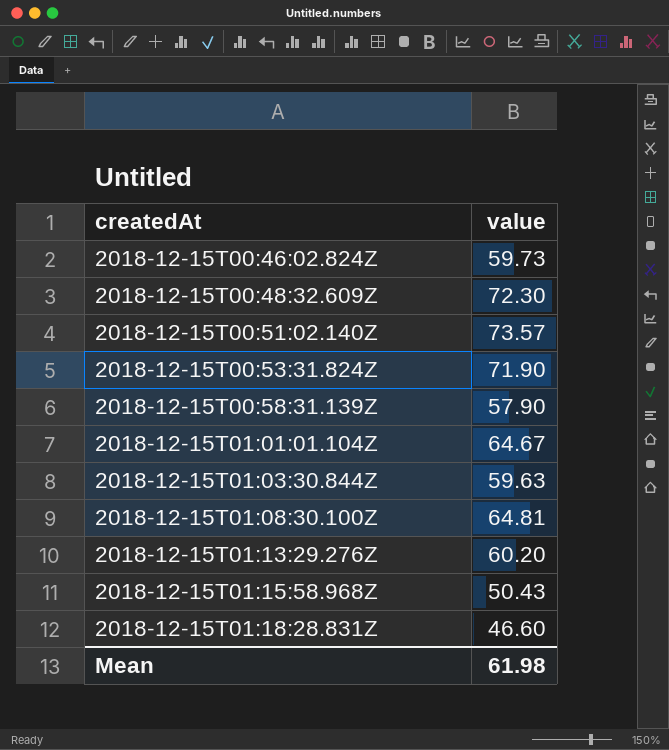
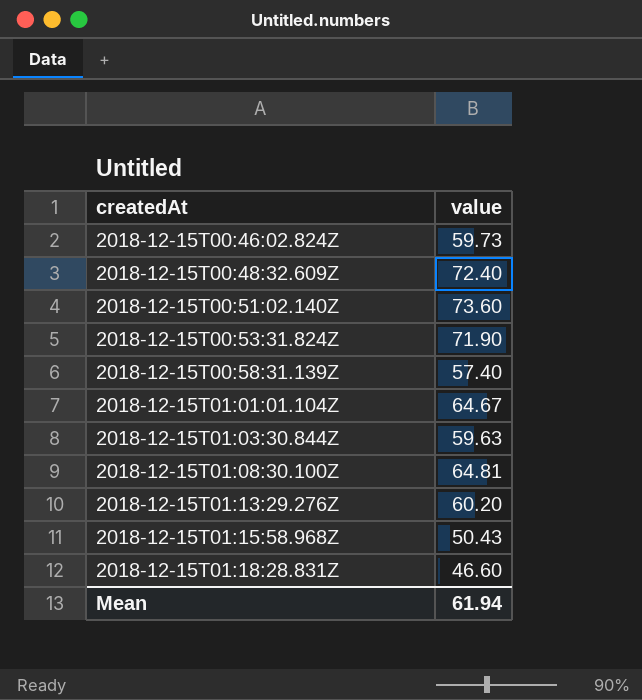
2018-12-15T00:48:32.609Z | value: 72.30 -> 72.40
2018-12-15T00:51:02.140Z | value: 73.57 -> 73.60
2018-12-15T00:58:31.139Z | value: 57.90 -> 57.40
Mean | value: 61.98 -> 61.94

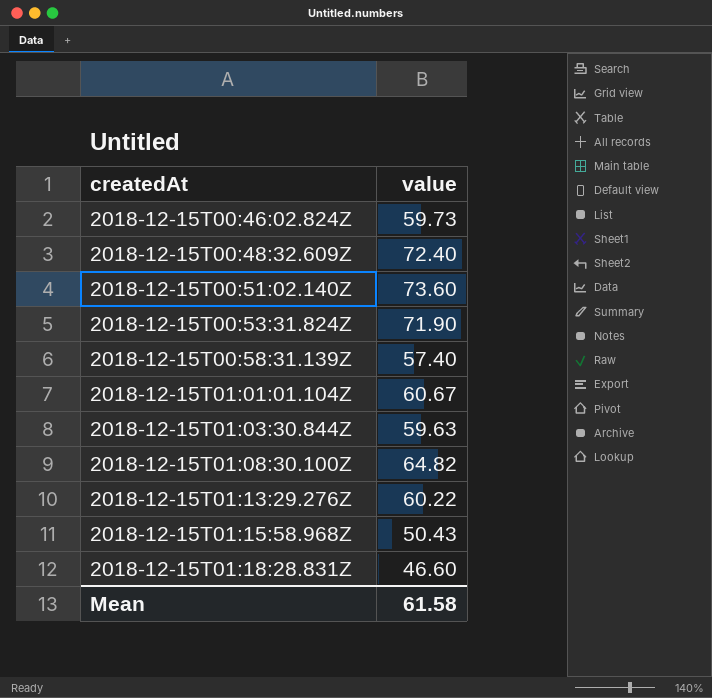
2018-12-15T01:01:01.104Z | value: 64.67 -> 60.67
2018-12-15T01:08:30.100Z | value: 64.81 -> 64.82
2018-12-15T01:13:29.276Z | value: 60.20 -> 60.22
Mean | value: 61.94 -> 61.58

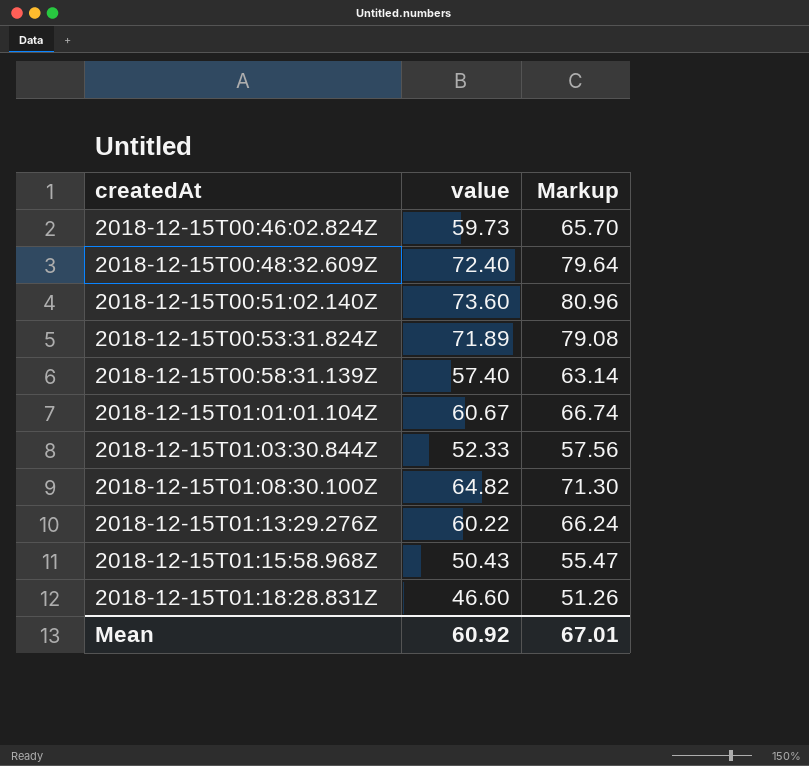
column Markup | formula: none -> [value] * 1.1
2018-12-15T00:53:31.824Z | value: 71.90 -> 71.89
2018-12-15T01:03:30.844Z | value: 59.63 -> 52.33
Mean | value: 61.58 -> 60.92

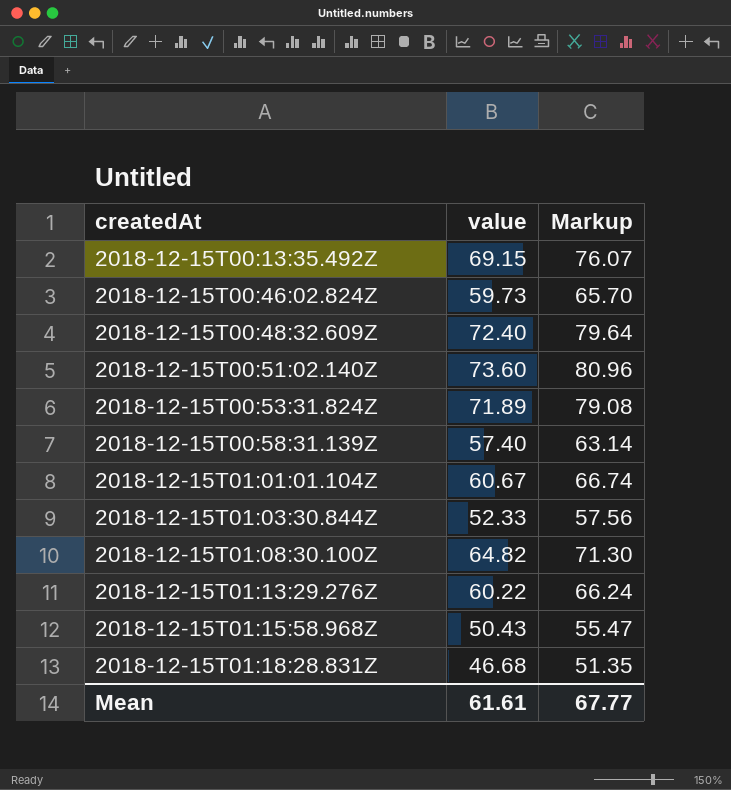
row 2018-12-15T00:13:35.492Z: none -> 69.15 | 76.07
2018-12-15T01:18:28.831Z | value: 46.60 -> 46.68
2018-12-15T01:18:28.831Z | Markup: 51.26 -> 51.35
Mean | value: 60.92 -> 61.61
Mean | Markup: 67.01 -> 67.77

